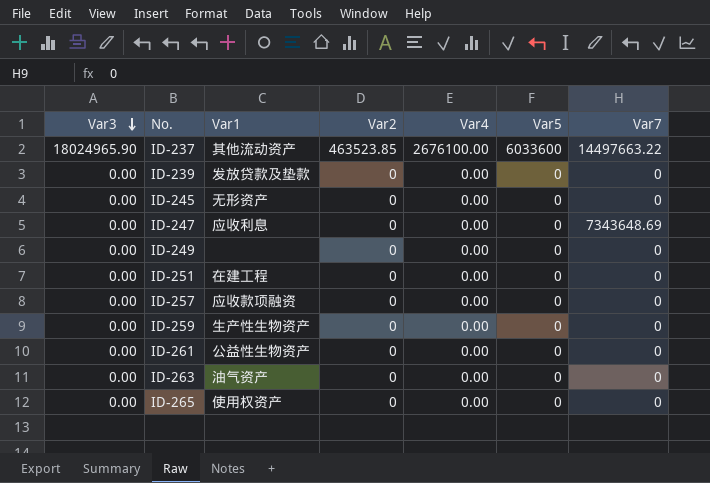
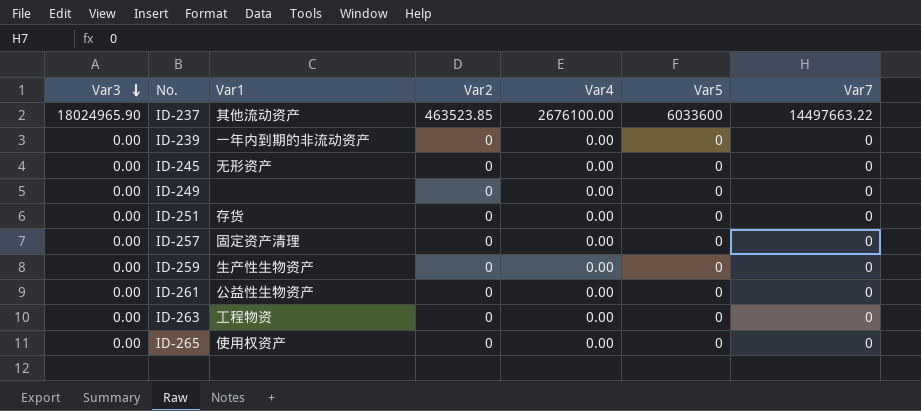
row ID-247: 0.00 | 应收利息 | 0 | 0.00 | 0 | 7343648.69 -> none
ID-239 | Var1: 发放贷款及垫款 -> 一年内到期的非流动资产
ID-251 | Var1: 在建工程 -> 存货
ID-257 | Var1: 应收款项融资 -> 固定资产清理
ID-263 | Var1: 油气资产 -> 工程物资

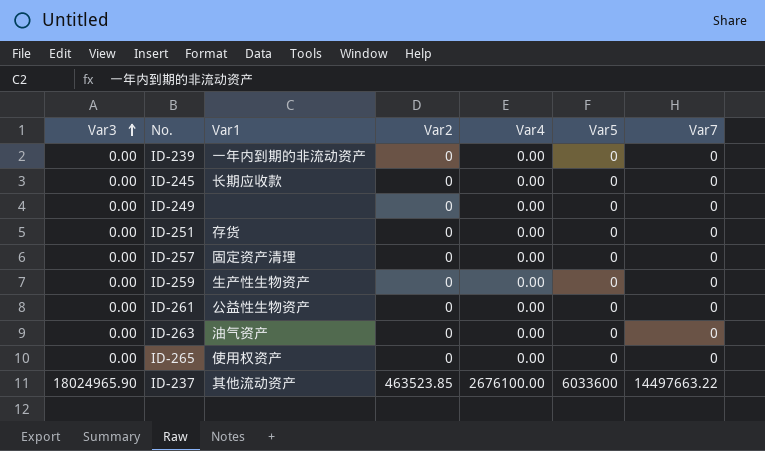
row order: Var3 descending -> Var3 ascending
ID-245 | Var1: 无形资产 -> 长期应收款
ID-263 | Var1: 工程物资 -> 油气资产

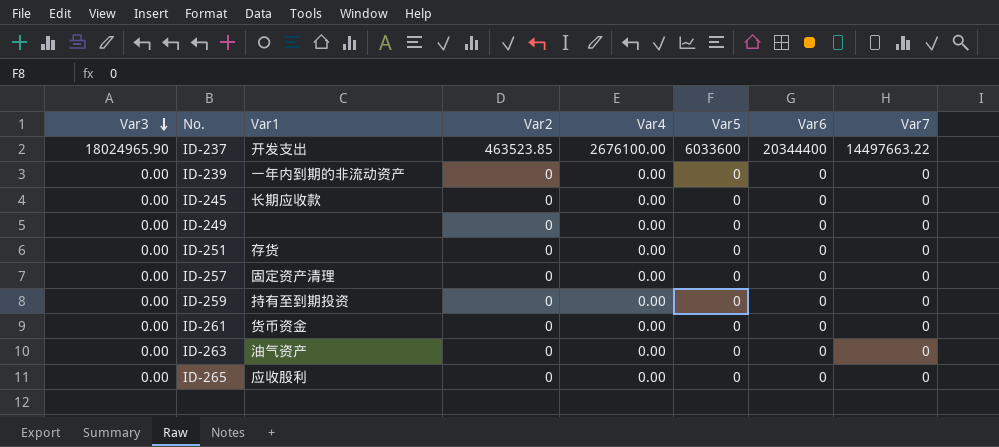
row order: Var3 ascending -> Var3 descending
column Var6 | position: none -> 7
ID-237 | Var1: 其他流动资产 -> 开发支出
ID-259 | Var1: 生产性生物资产 -> 持有至到期投资
ID-261 | Var1: 公益性生物资产 -> 货币资金
ID-265 | Var1: 使用权资产 -> 应收股利

